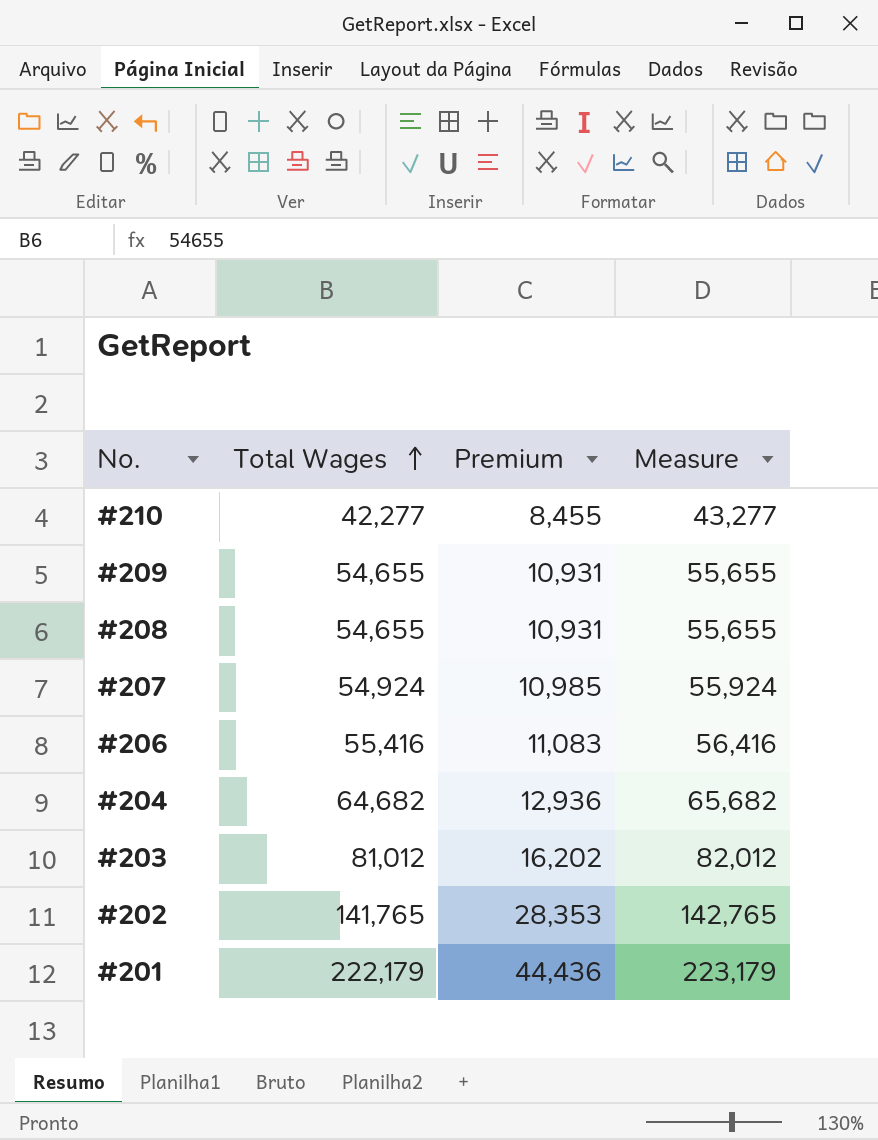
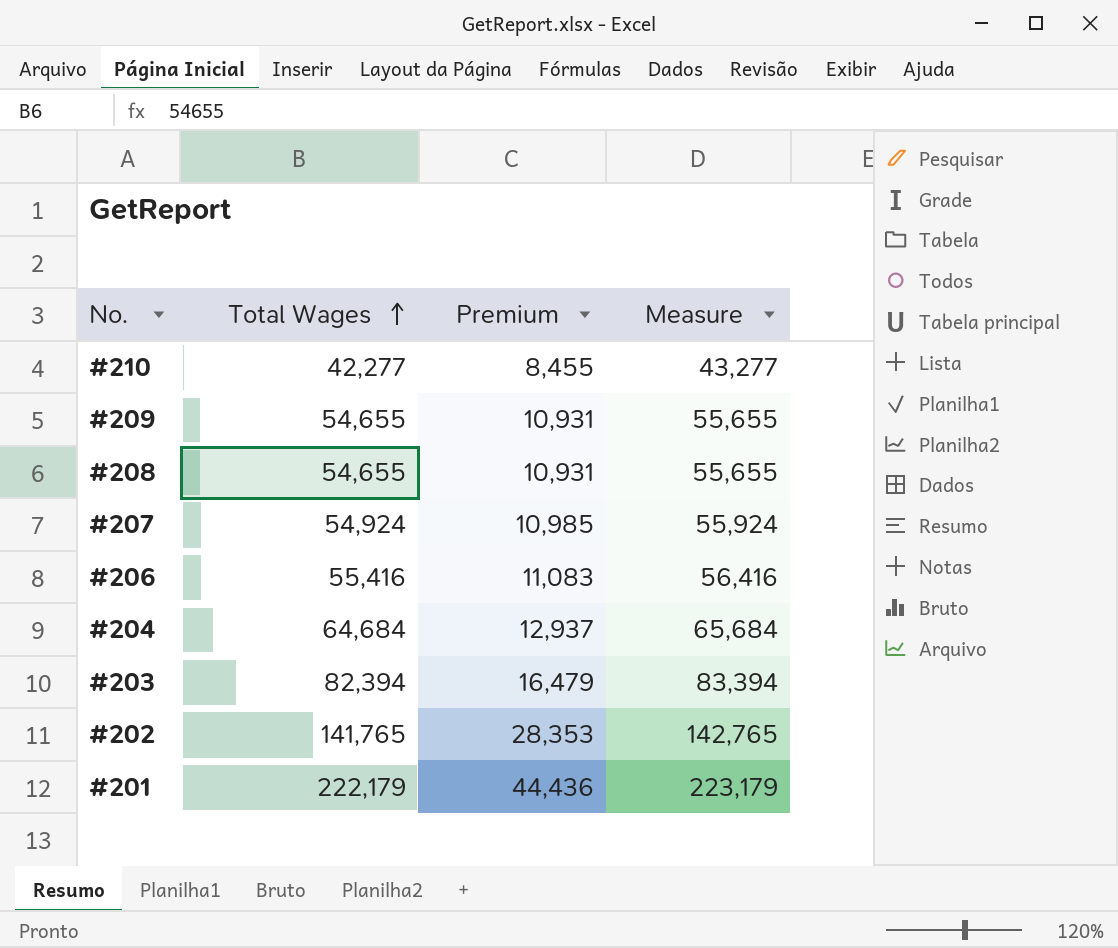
#204 | Total Wages: 64,682 -> 64,684
#204 | Premium: 12,936 -> 12,937
#204 | Measure: 65,682 -> 65,684
#203 | Total Wages: 81,012 -> 82,394
#203 | Premium: 16,202 -> 16,479
#203 | Measure: 82,012 -> 83,394

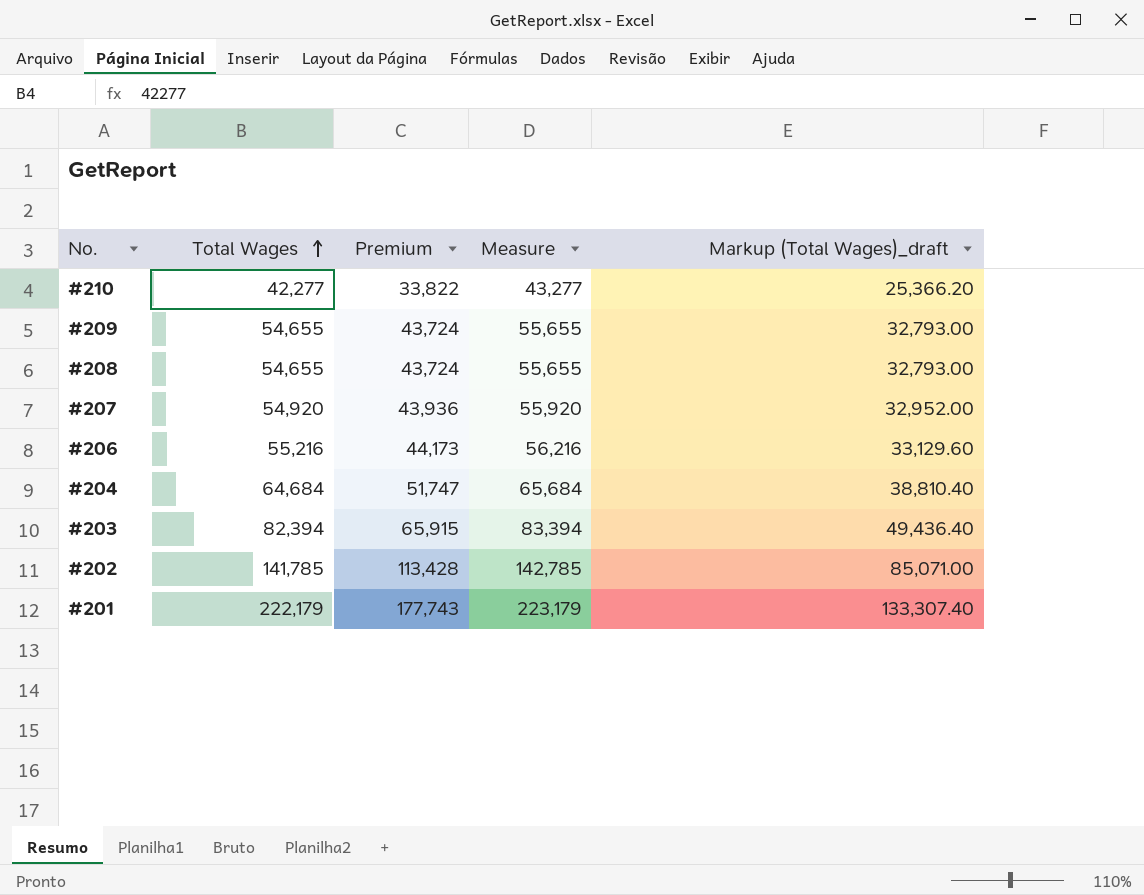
column Premium | formula: [Total Wages] * 0.2 -> [Total Wages] * 0.8
column Markup (Total Wages)_draft | formula: none -> [Total Wages] * 0.6
#207 | Total Wages: 54,924 -> 54,920
#207 | Measure: 55,924 -> 55,920
#206 | Total Wages: 55,416 -> 55,216
#206 | Measure: 56,416 -> 56,216
#202 | Total Wages: 141,765 -> 141,785
#202 | Measure: 142,765 -> 142,785

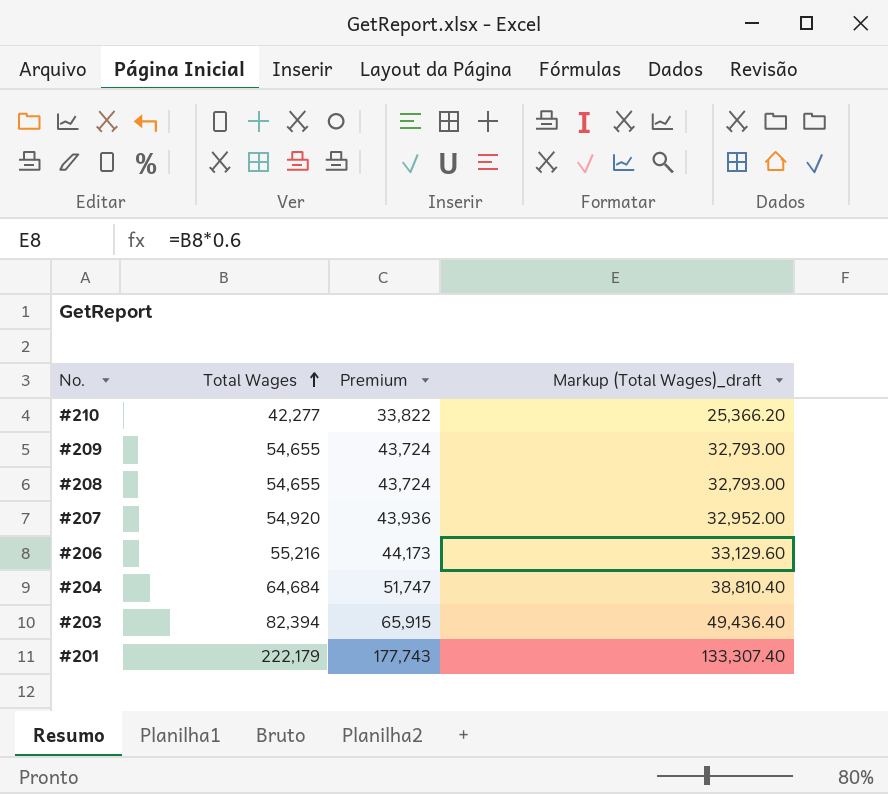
column Measure | formula: [Total Wages] + 1000 -> none
row #202: 141,785 | 113,428 | 142,785 | 85,071.00 -> none

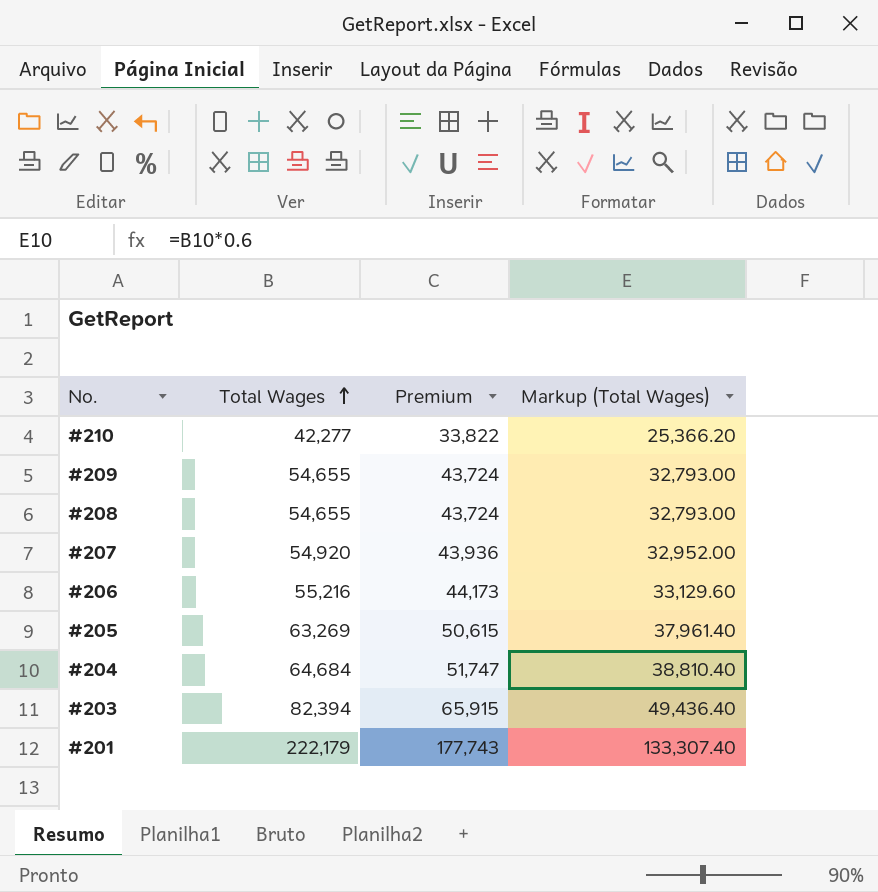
column name: Markup (Total Wages)_draft -> Markup (Total Wages)
row #205: none -> 63,269 | 50,615 | 37,961.40

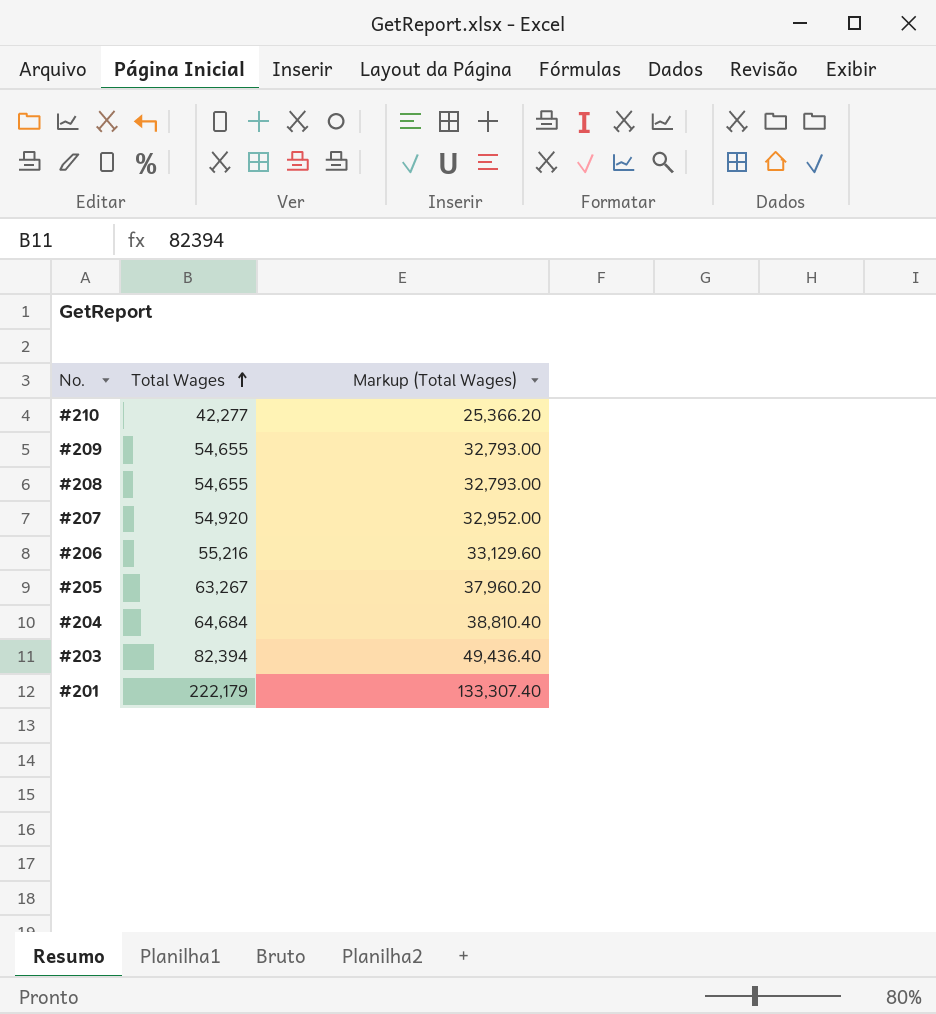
column Premium | formula: [Total Wages] * 0.8 -> none
#205 | Total Wages: 63,269 -> 63,267
#205 | Markup (Total Wages): 37,961.40 -> 37,960.20

